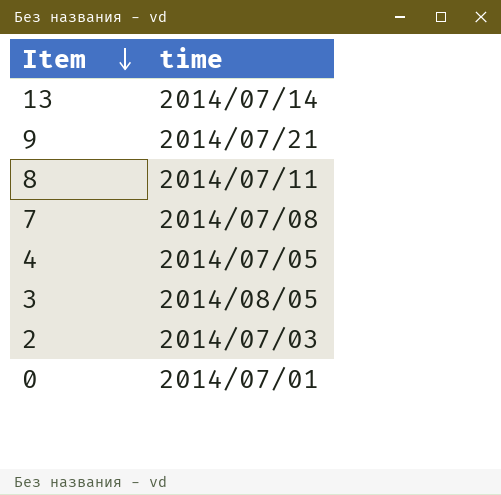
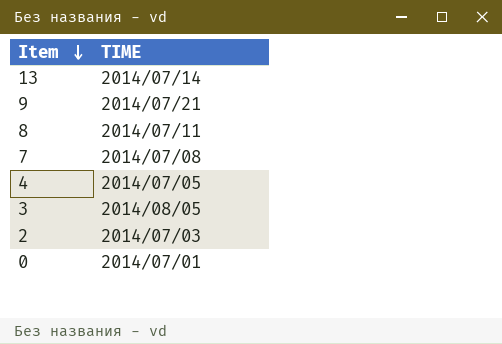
column name: time -> TIME

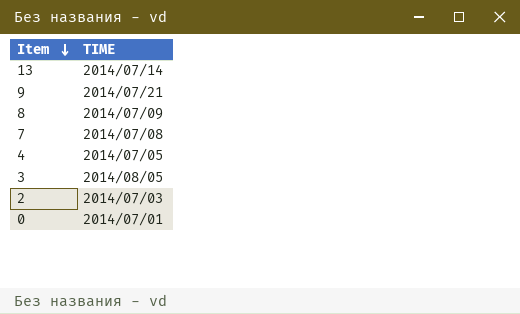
8 | TIME: 2014/07/11 -> 2014/07/09

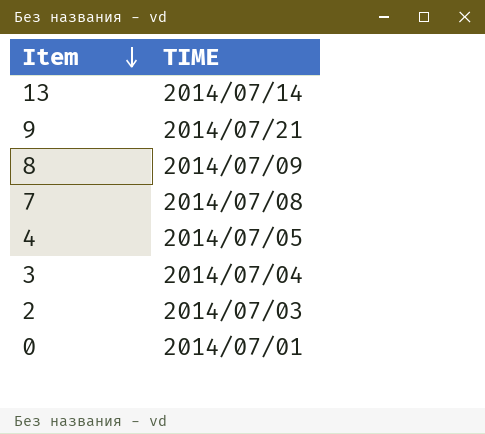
3 | TIME: 2014/08/05 -> 2014/07/04

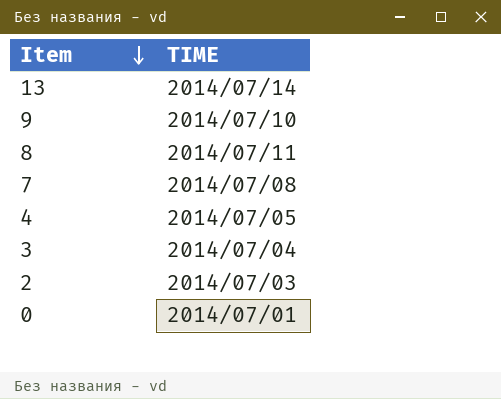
9 | TIME: 2014/07/21 -> 2014/07/10
8 | TIME: 2014/07/09 -> 2014/07/11

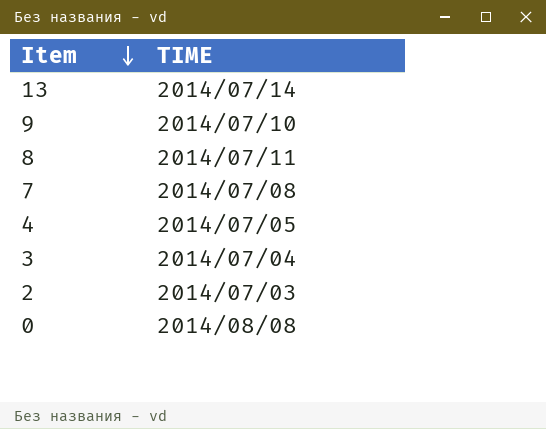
0 | TIME: 2014/07/01 -> 2014/08/08

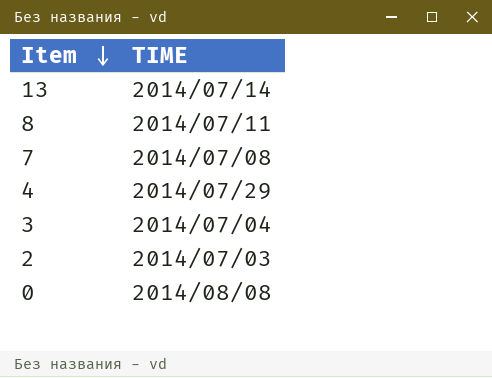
row 9: 2014/07/10 -> none
4 | TIME: 2014/07/05 -> 2014/07/29

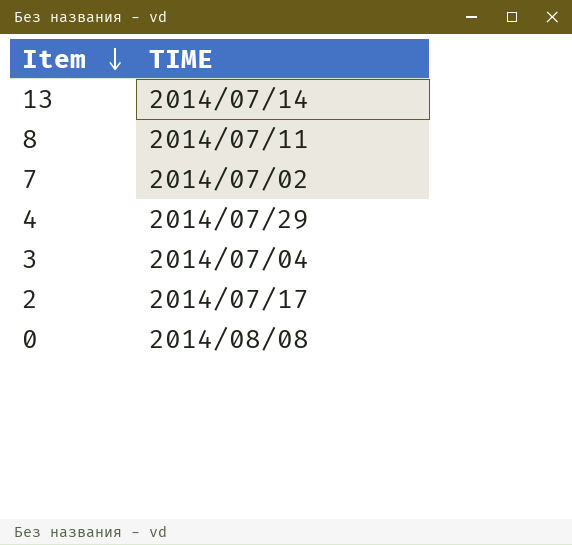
7 | TIME: 2014/07/08 -> 2014/07/02
2 | TIME: 2014/07/03 -> 2014/07/17

